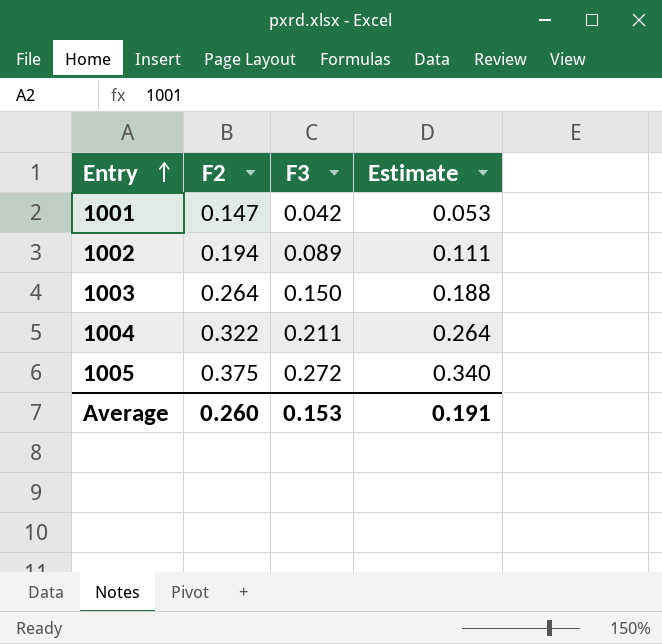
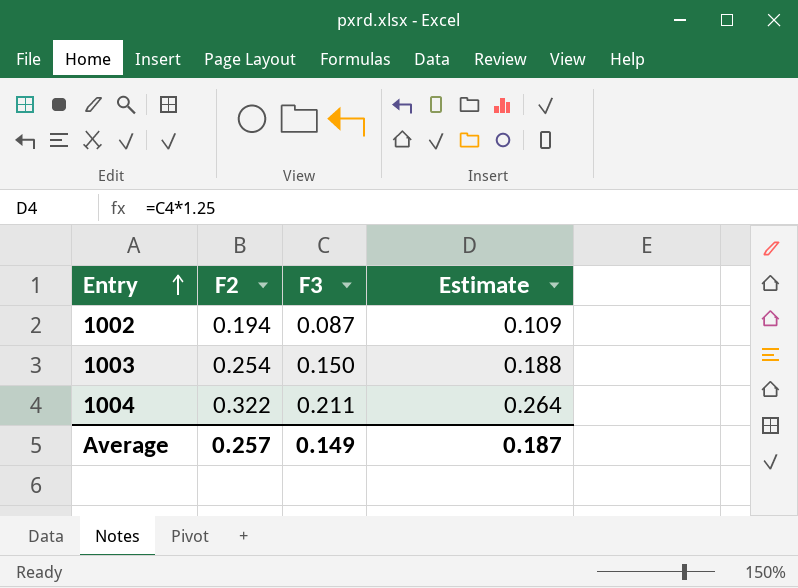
row 1001: 0.147 | 0.042 | 0.053 -> none
row 1005: 0.375 | 0.272 | 0.340 -> none
1002 | F3: 0.089 -> 0.087
1002 | Estimate: 0.111 -> 0.109
1003 | F2: 0.264 -> 0.254
Average | F2: 0.260 -> 0.257
Average | F3: 0.153 -> 0.149
Average | Estimate: 0.191 -> 0.187

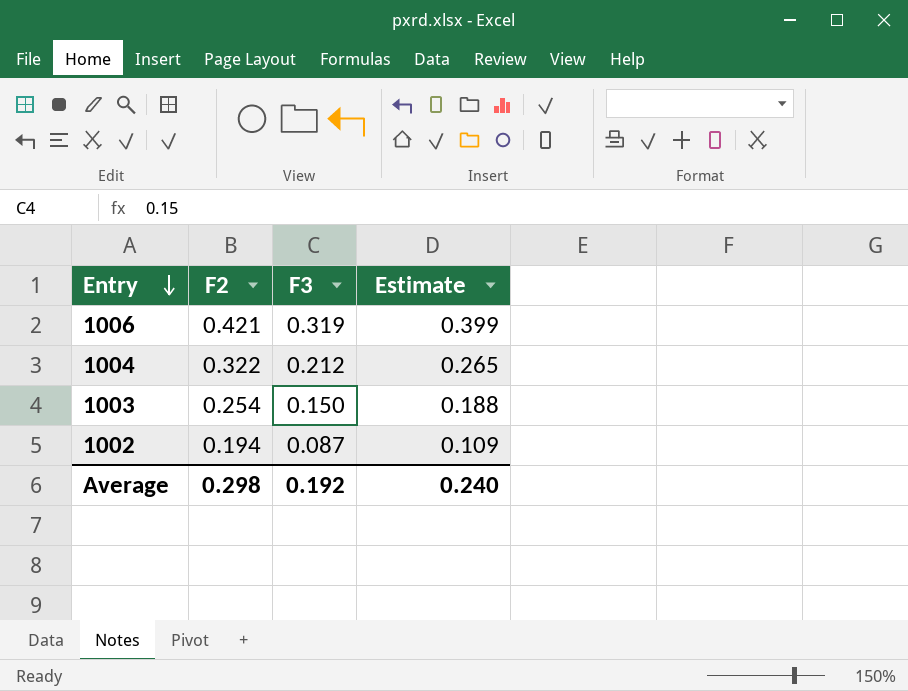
row order: Entry ascending -> Entry descending
row 1006: none -> 0.421 | 0.319 | 0.399
1004 | F3: 0.211 -> 0.212
1004 | Estimate: 0.264 -> 0.265
Average | F2: 0.257 -> 0.298
Average | F3: 0.149 -> 0.192
Average | Estimate: 0.187 -> 0.240

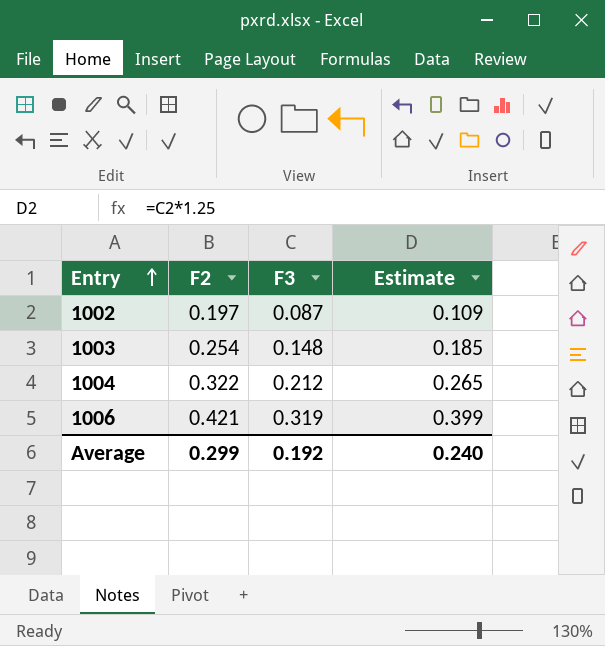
row order: Entry descending -> Entry ascending
1002 | F2: 0.194 -> 0.197
1003 | F3: 0.150 -> 0.148
1003 | Estimate: 0.188 -> 0.185
Average | F2: 0.298 -> 0.299

